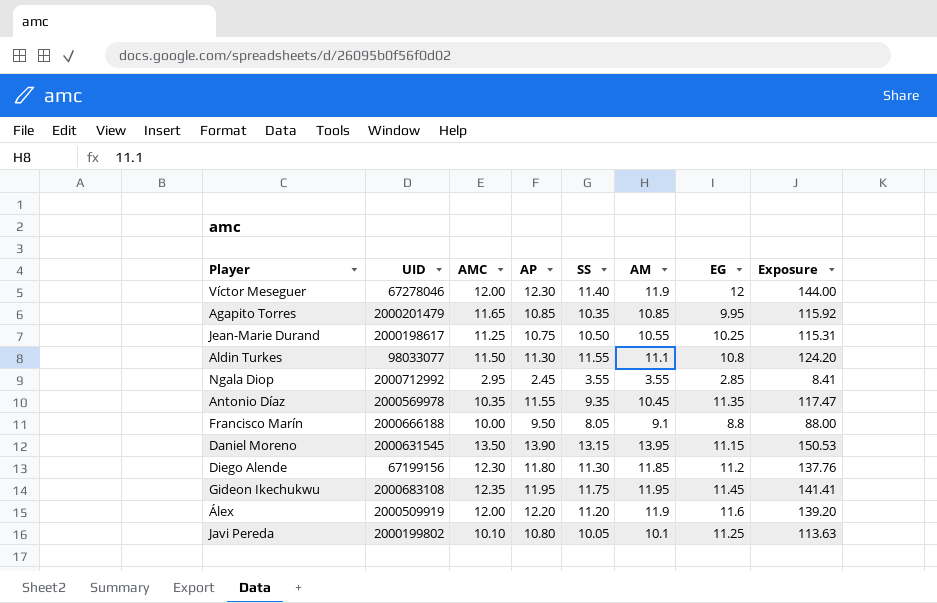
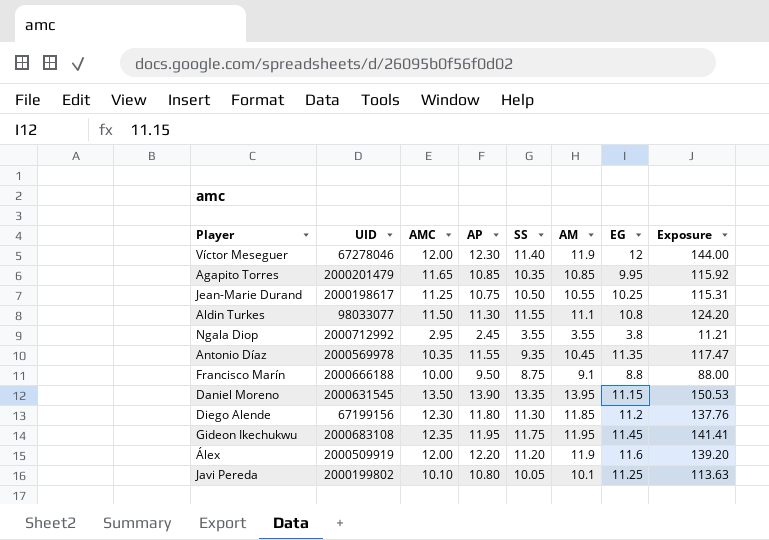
Ngala Diop | EG: 2.85 -> 3.8
Ngala Diop | Exposure: 8.41 -> 11.21
Francisco Marín | SS: 8.05 -> 8.75
Daniel Moreno | SS: 13.15 -> 13.35

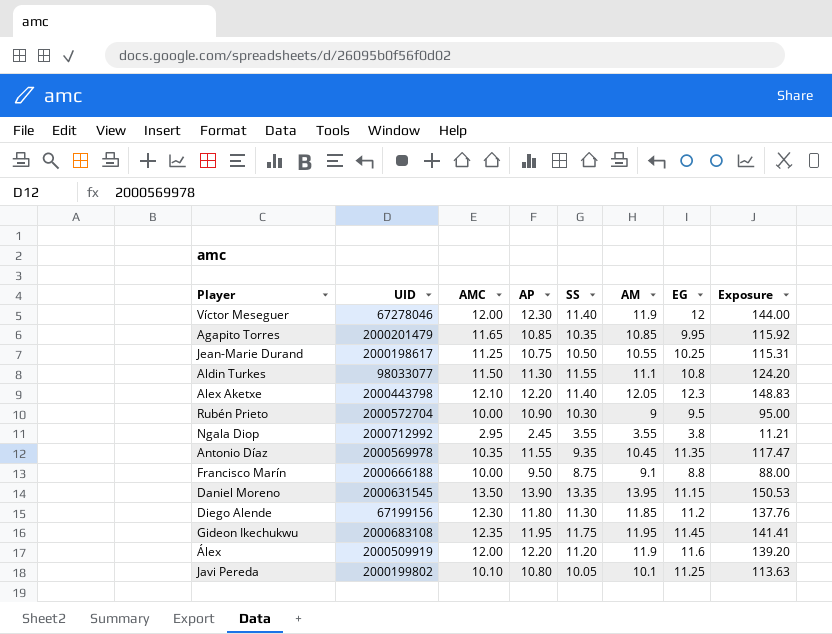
row Alex Aketxe: none -> 2000443798 | 12.10 | 12.20 | 11.40 | 12.05 | 12.3 | 148.83
row Rubén Prieto: none -> 2000572704 | 10.00 | 10.90 | 10.30 | 9 | 9.5 | 95.00

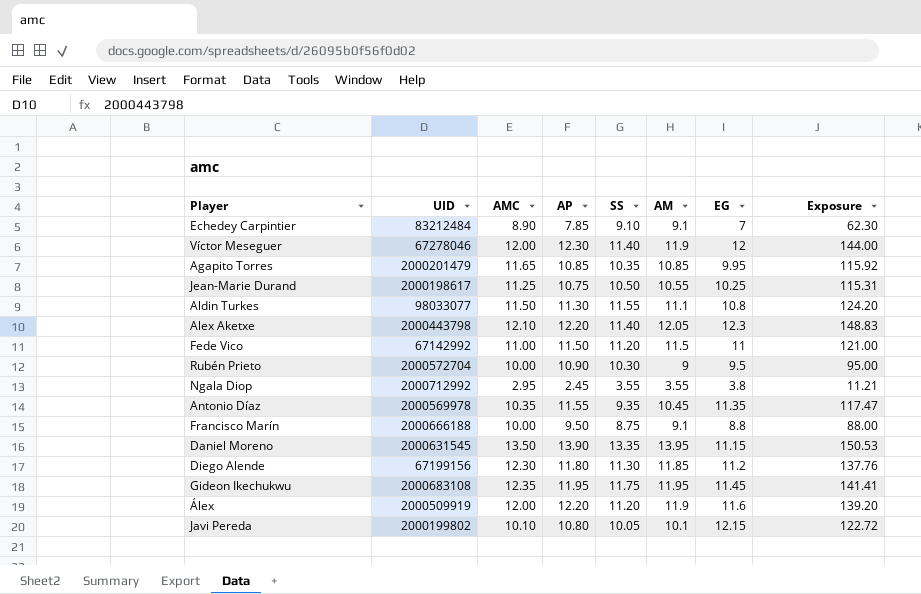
row Echedey Carpintier: none -> 83212484 | 8.90 | 7.85 | 9.10 | 9.1 | 7 | 62.30
row Fede Vico: none -> 67142992 | 11.00 | 11.50 | 11.20 | 11.5 | 11 | 121.00
Javi Pereda | EG: 11.25 -> 12.15
Javi Pereda | Exposure: 113.63 -> 122.72

